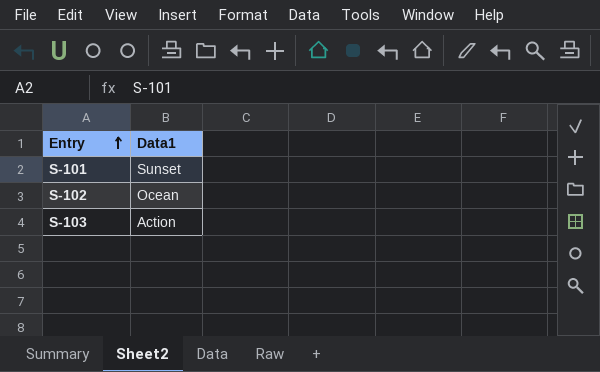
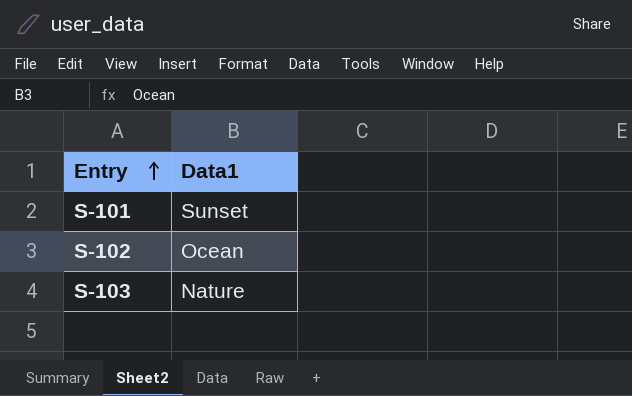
S-103 | Data1: Action -> Nature

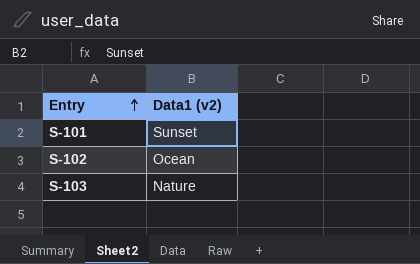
column name: Data1 -> Data1 (v2)

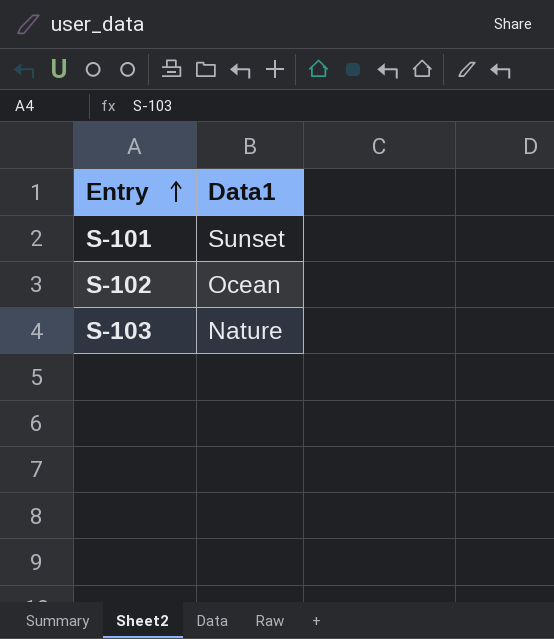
column name: Data1 (v2) -> Data1

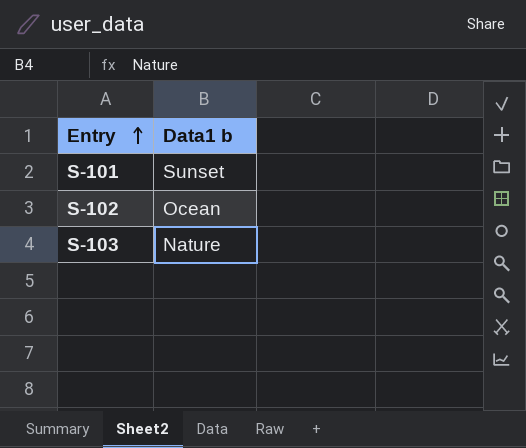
column name: Data1 -> Data1 b

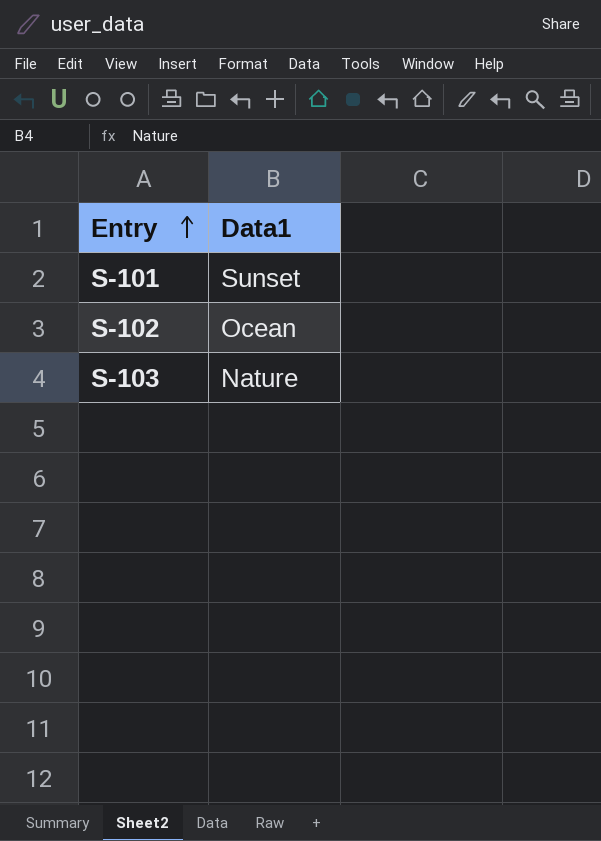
column name: Data1 b -> Data1

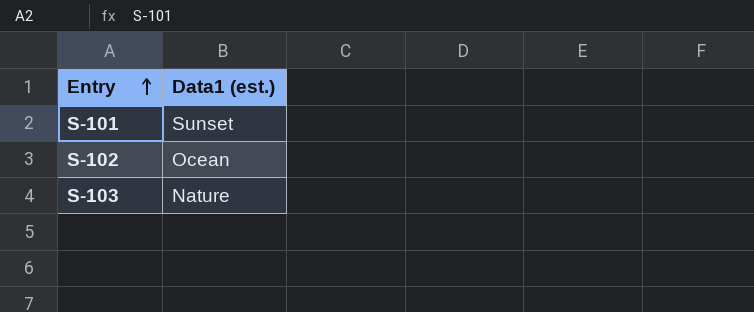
column name: Data1 -> Data1 (est.)

